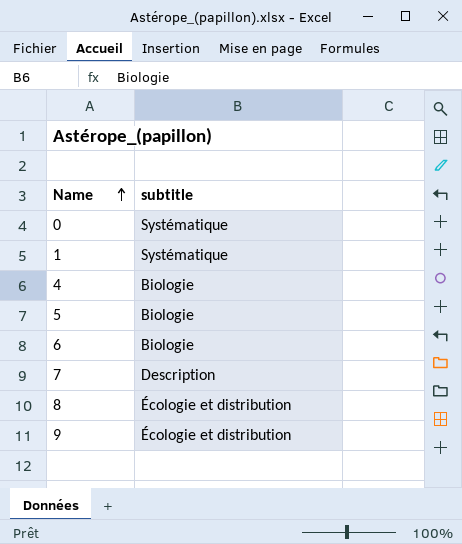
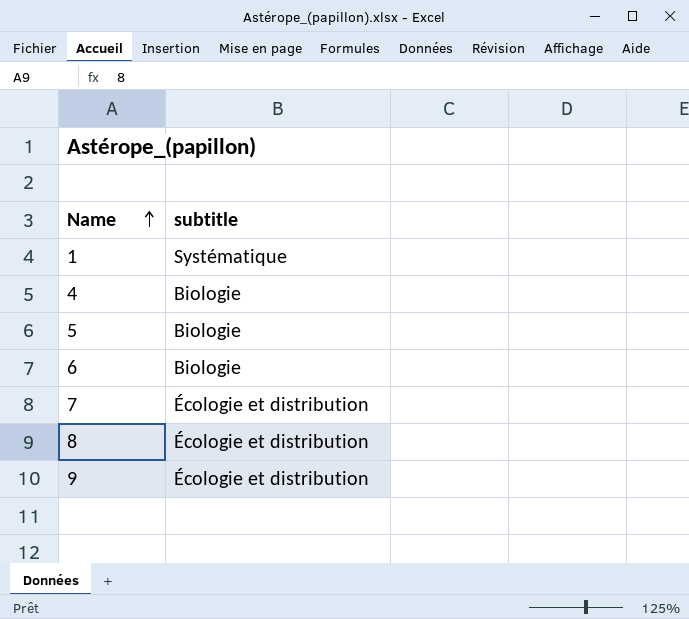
row 0: Systématique -> none
7 | subtitle: Description -> Écologie et distribution

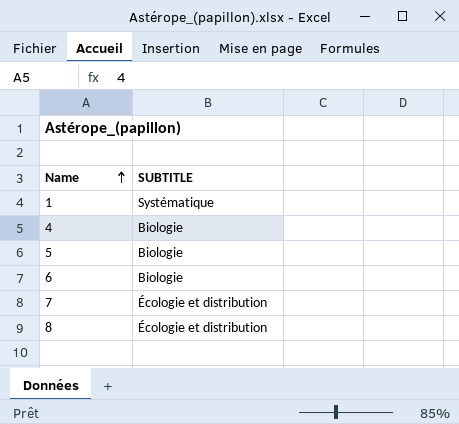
column name: subtitle -> SUBTITLE
row 9: Écologie et distribution -> none

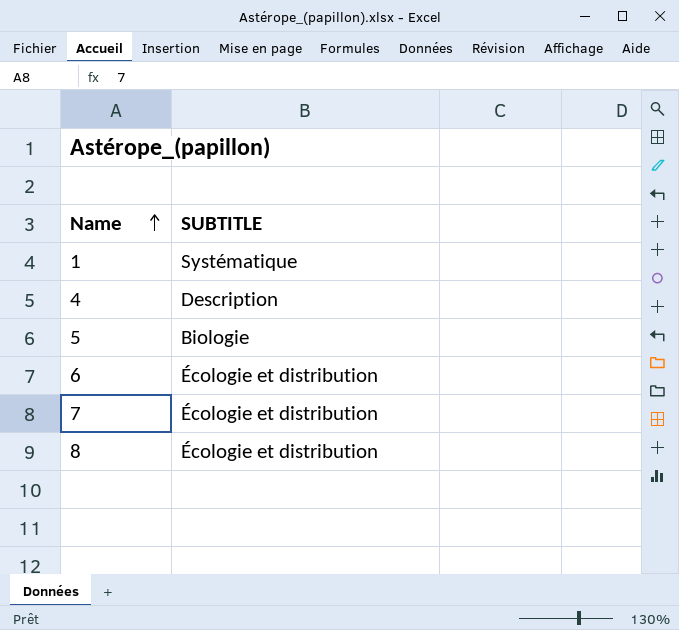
4 | SUBTITLE: Biologie -> Description
6 | SUBTITLE: Biologie -> Écologie et distribution

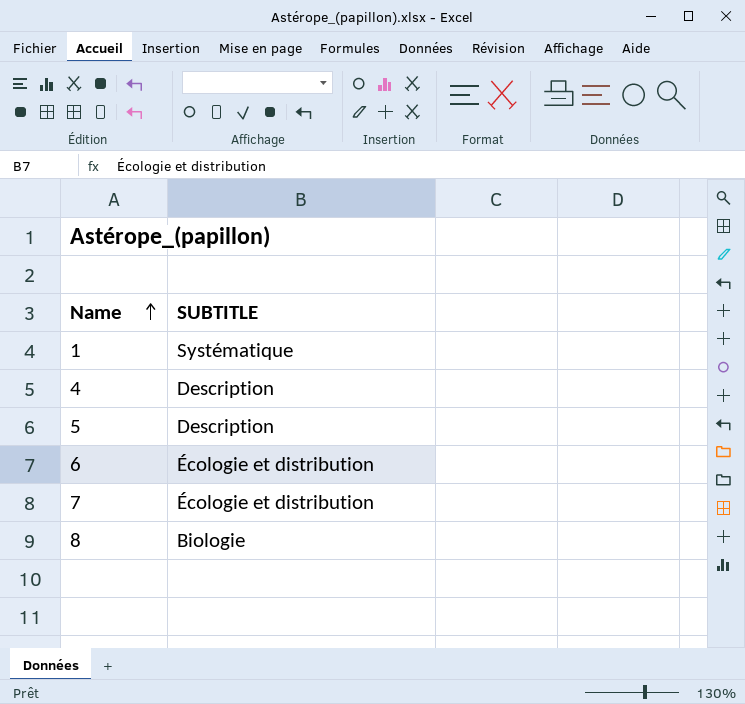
5 | SUBTITLE: Biologie -> Description
8 | SUBTITLE: Écologie et distribution -> Biologie

